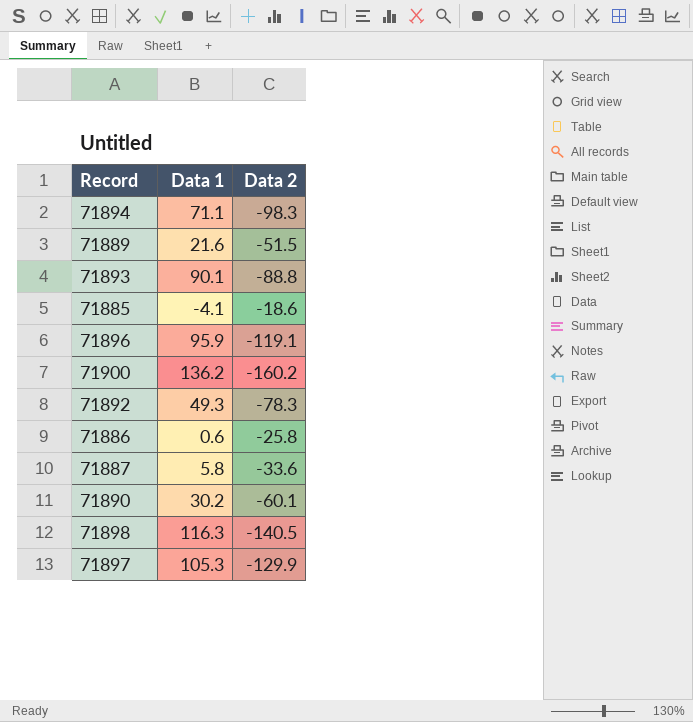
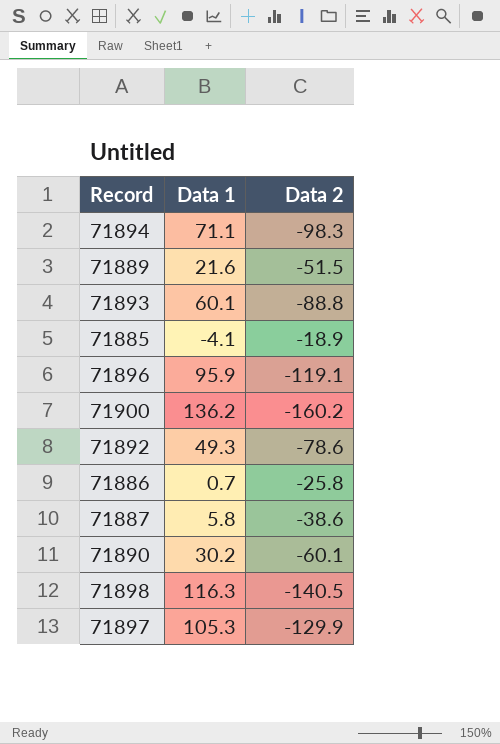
71893 | Data 1: 90.1 -> 60.1
71885 | Data 2: -18.6 -> -18.9
71892 | Data 2: -78.3 -> -78.6
71886 | Data 1: 0.6 -> 0.7
71887 | Data 2: -33.6 -> -38.6

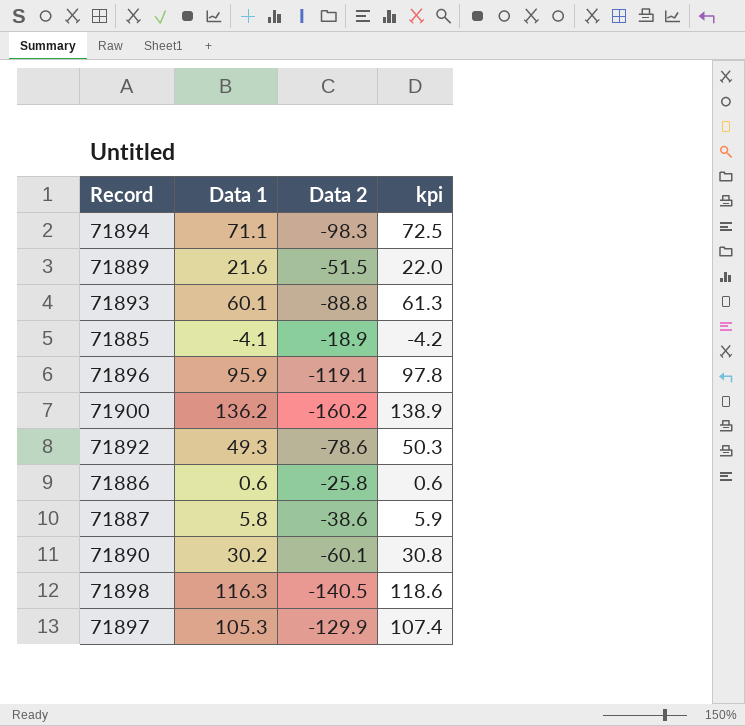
column kpi | formula: none -> [Data 1] * 1.02
71886 | Data 1: 0.7 -> 0.6

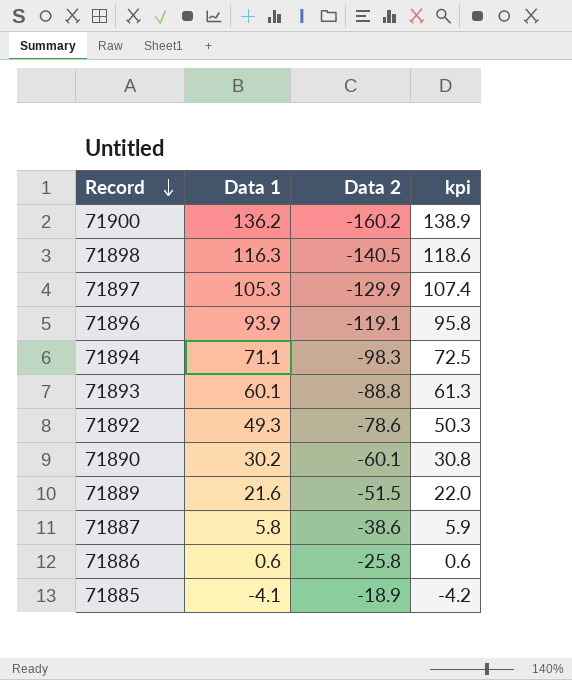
row order: none -> Record descending
71896 | Data 1: 95.9 -> 93.9
71896 | kpi: 97.8 -> 95.8

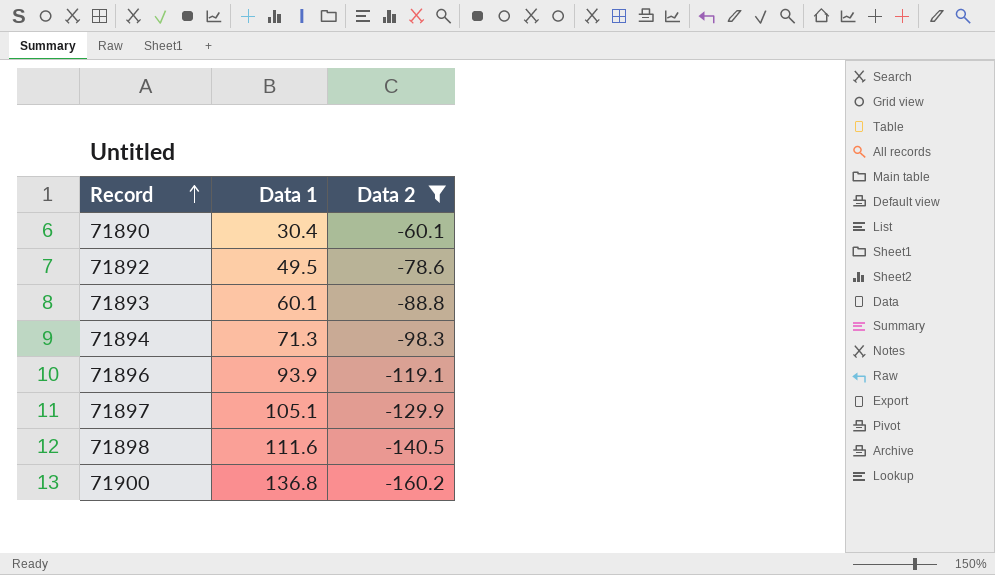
filter: none -> Data 2 <= -60.1
row order: Record descending -> Record ascending
column kpi | formula: [Data 1] * 1.02 -> none
71890 | Data 1: 30.2 -> 30.4
71892 | Data 1: 49.3 -> 49.5
71894 | Data 1: 71.1 -> 71.3
71897 | Data 1: 105.3 -> 105.1
71898 | Data 1: 116.3 -> 111.6
71900 | Data 1: 136.2 -> 136.8

